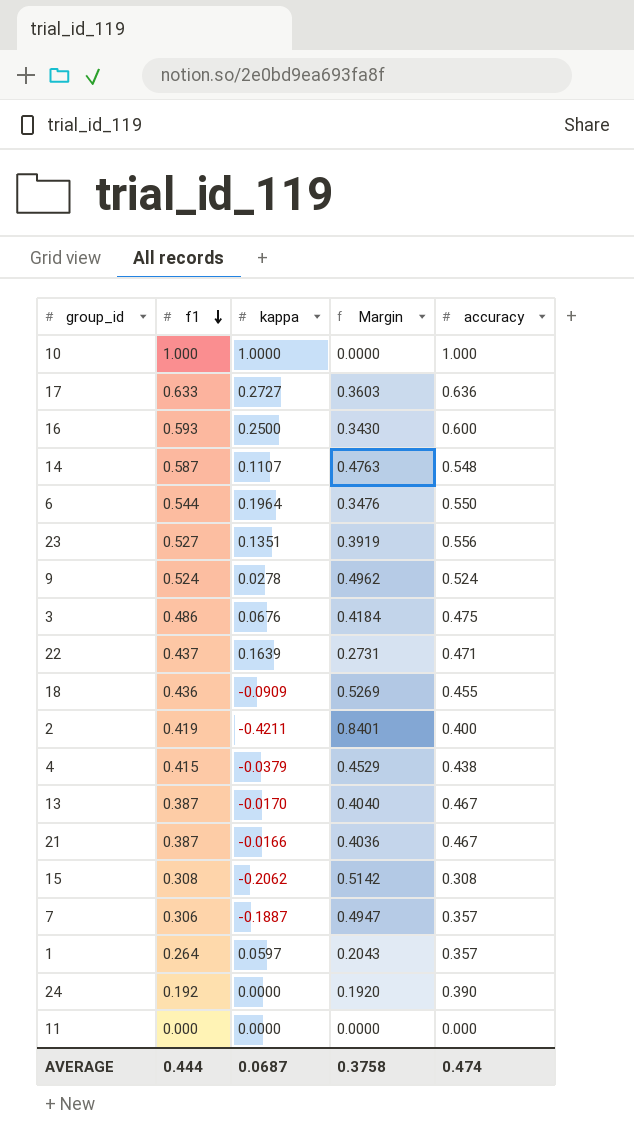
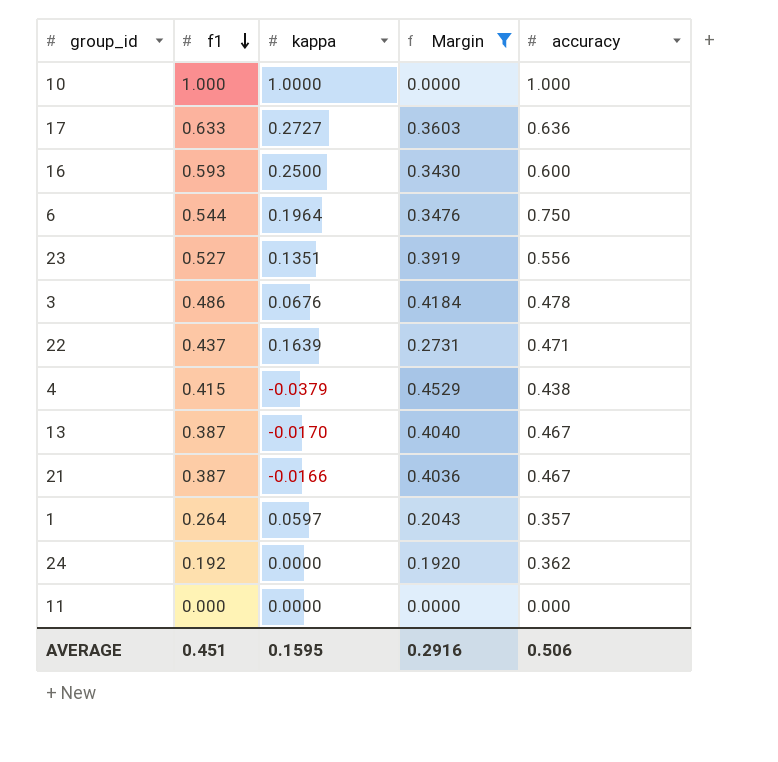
filter: none -> Margin <= 0.4529
6 | accuracy: 0.550 -> 0.750
3 | accuracy: 0.475 -> 0.478
24 | accuracy: 0.390 -> 0.362
AVERAGE | f1: 0.444 -> 0.451
AVERAGE | kappa: 0.0687 -> 0.1595
AVERAGE | Margin: 0.3758 -> 0.2916
AVERAGE | accuracy: 0.474 -> 0.506

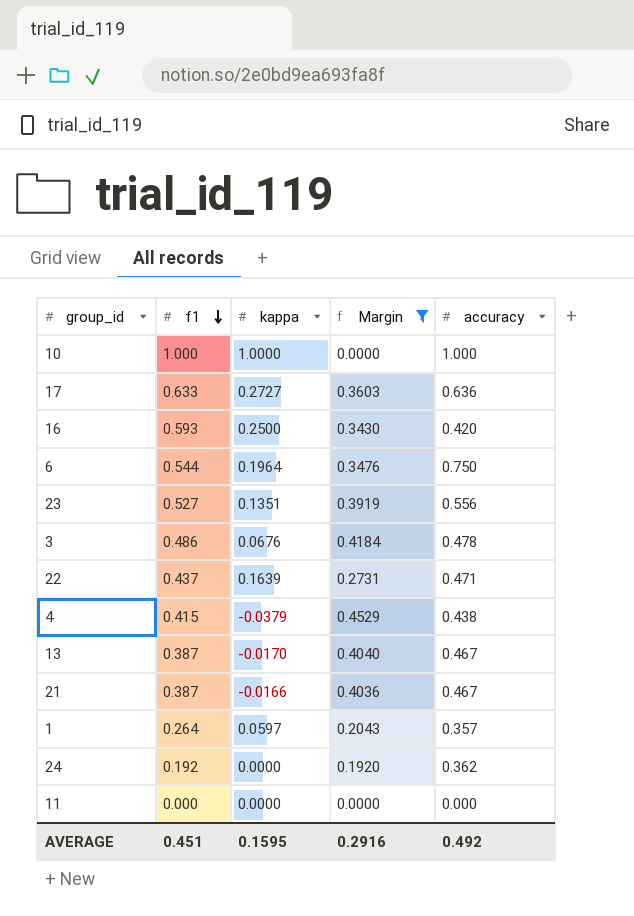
16 | accuracy: 0.600 -> 0.420
AVERAGE | accuracy: 0.506 -> 0.492

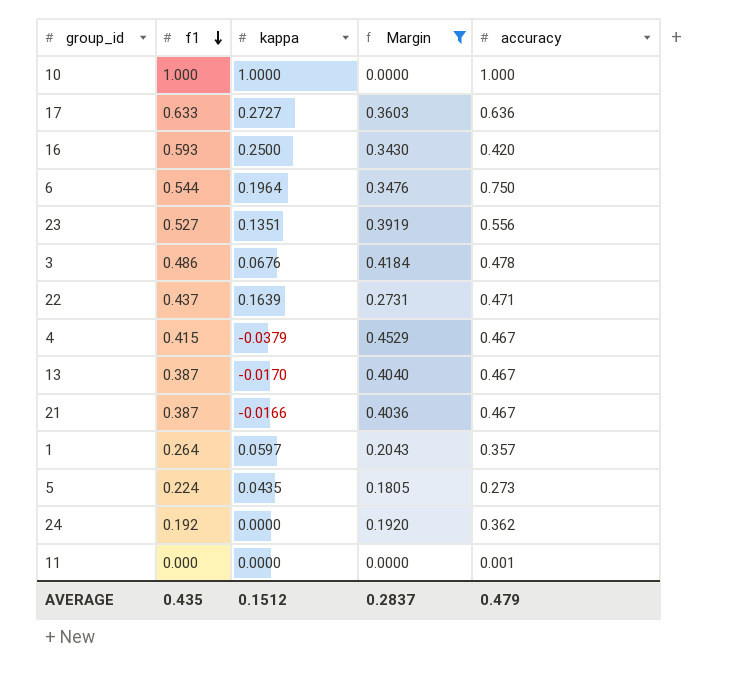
4 | accuracy: 0.438 -> 0.467
row 5: none -> 0.224 | 0.0435 | 0.1805 | 0.273
11 | accuracy: 0.000 -> 0.001
AVERAGE | f1: 0.451 -> 0.435
AVERAGE | kappa: 0.1595 -> 0.1512
AVERAGE | Margin: 0.2916 -> 0.2837
AVERAGE | accuracy: 0.492 -> 0.479

